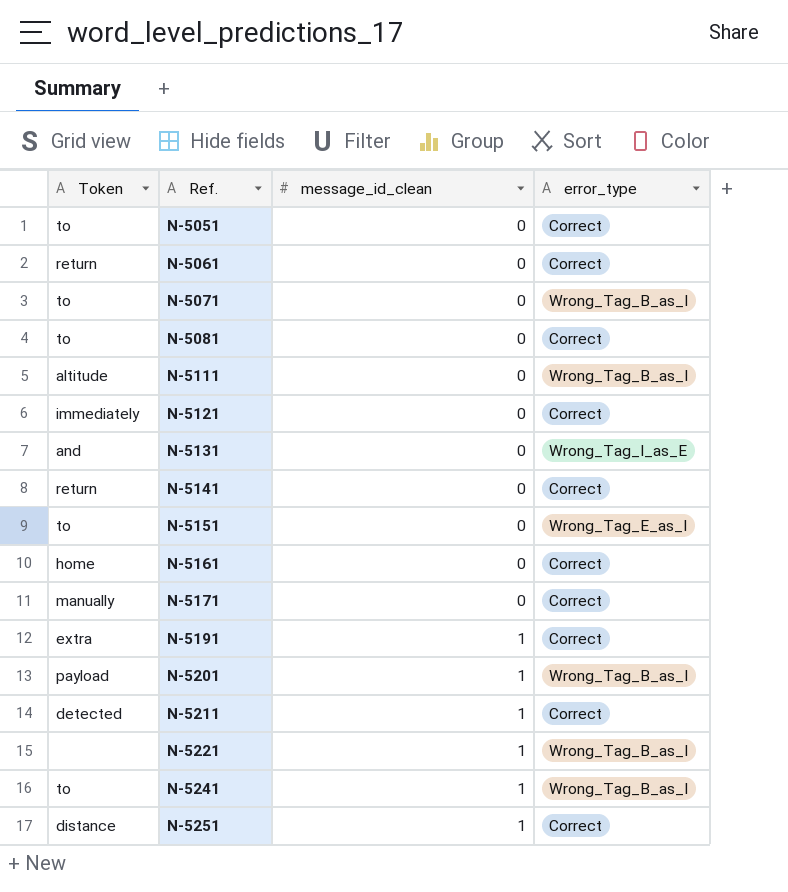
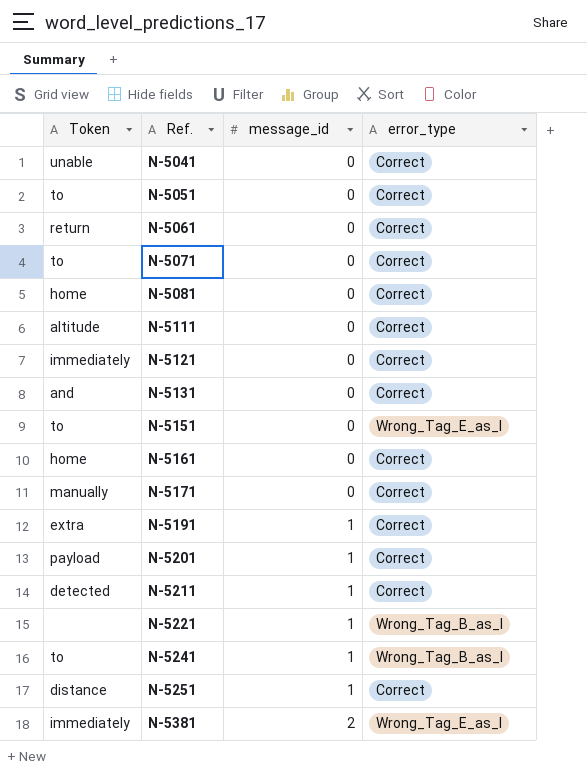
column name: message_id_clean -> message_id
row N-5141: return | 0 | Correct -> none
row N-5041: none -> unable | 0 | Correct
N-5071 | error_type: Wrong_Tag_B_as_I -> Correct
N-5081 | Token: to -> home
N-5111 | error_type: Wrong_Tag_B_as_I -> Correct
N-5131 | error_type: Wrong_Tag_I_as_E -> Correct
N-5201 | error_type: Wrong_Tag_B_as_I -> Correct
row N-5381: none -> immediately | 2 | Wrong_Tag_E_as_I

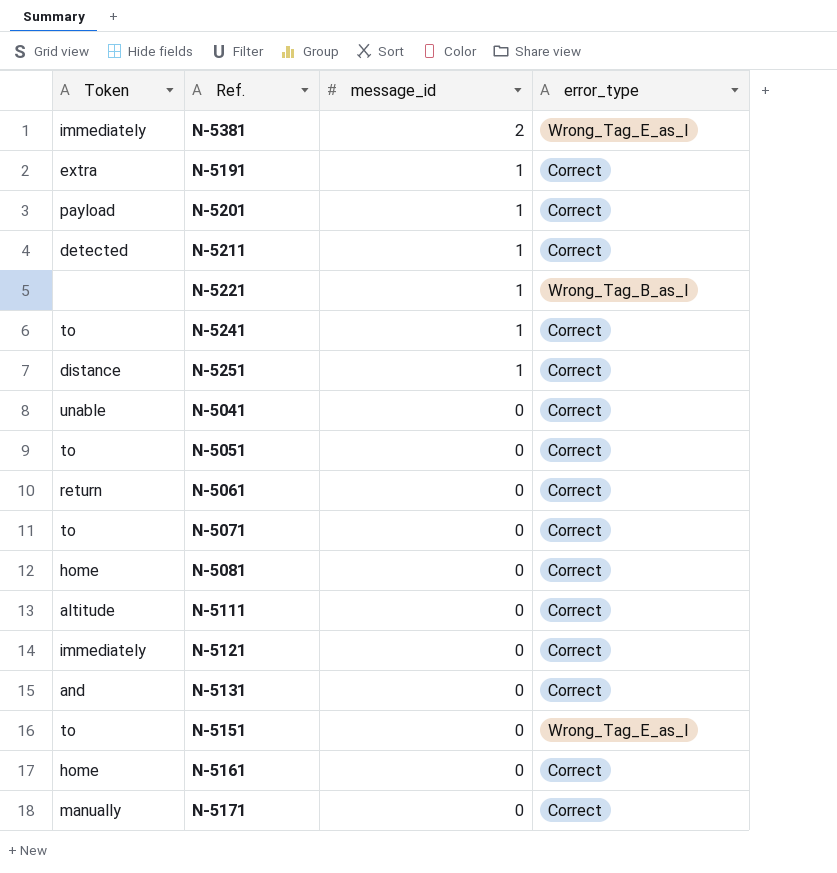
row order: Ref. ascending -> message_id descending
N-5241 | error_type: Wrong_Tag_B_as_I -> Correct

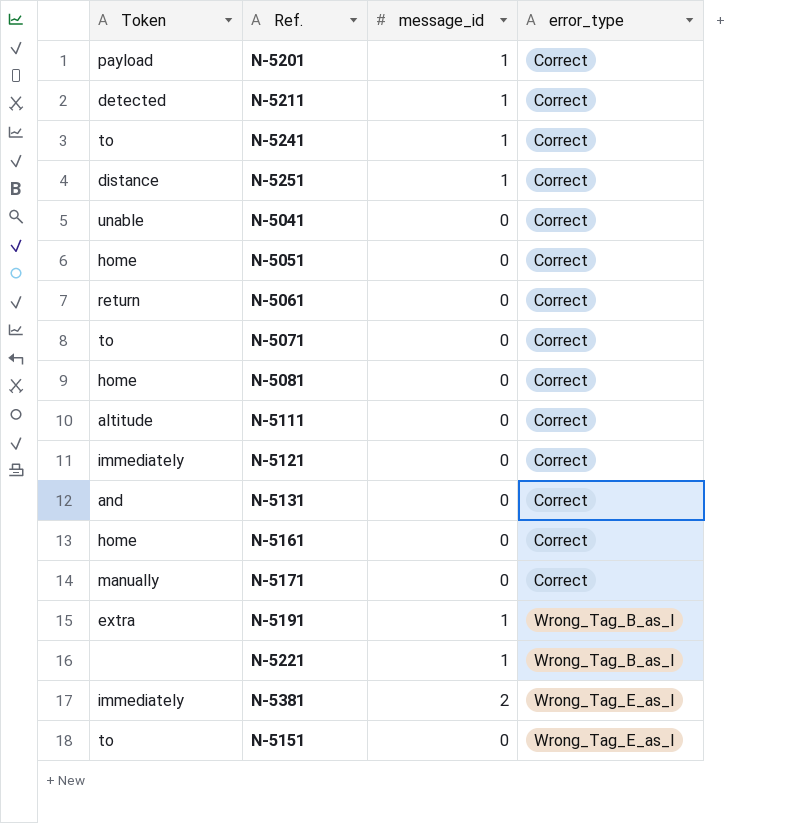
row order: message_id descending -> error_type ascending
N-5051 | Token: to -> home
N-5191 | error_type: Correct -> Wrong_Tag_B_as_I

